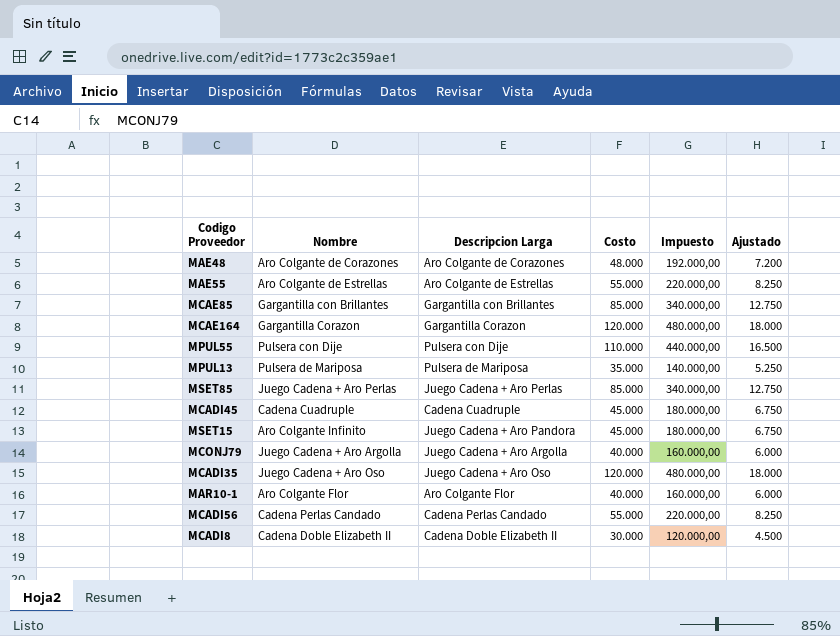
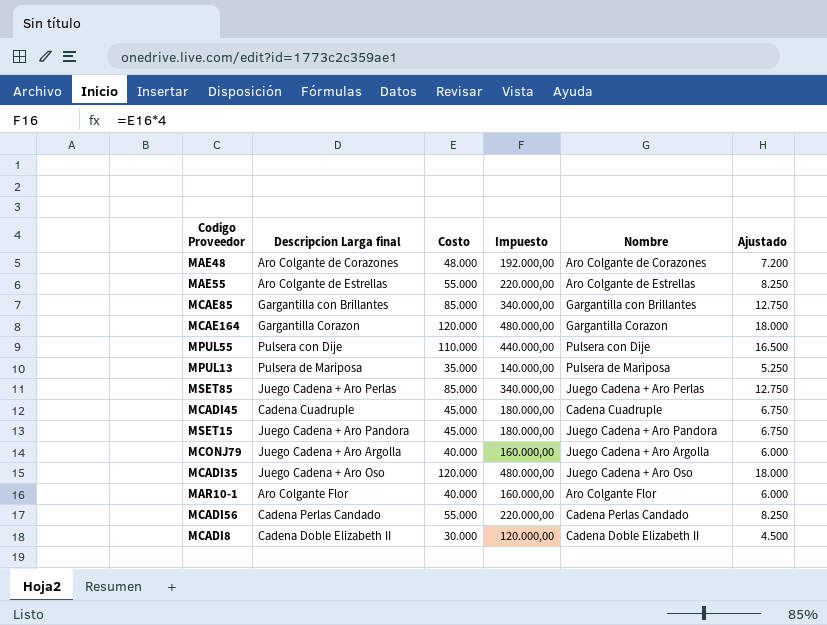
column name: Descripcion Larga -> Descripcion Larga final
column Nombre | position: 2 -> 5
MSET15 | Nombre: Aro Colgante Infinito -> Juego Cadena + Aro Pandora

